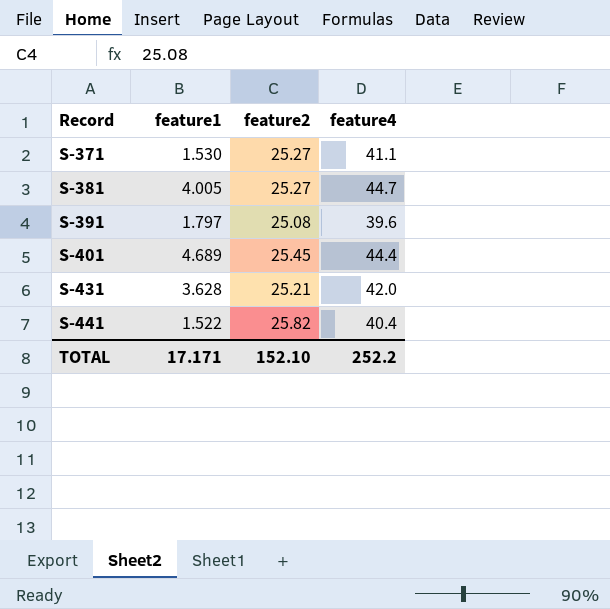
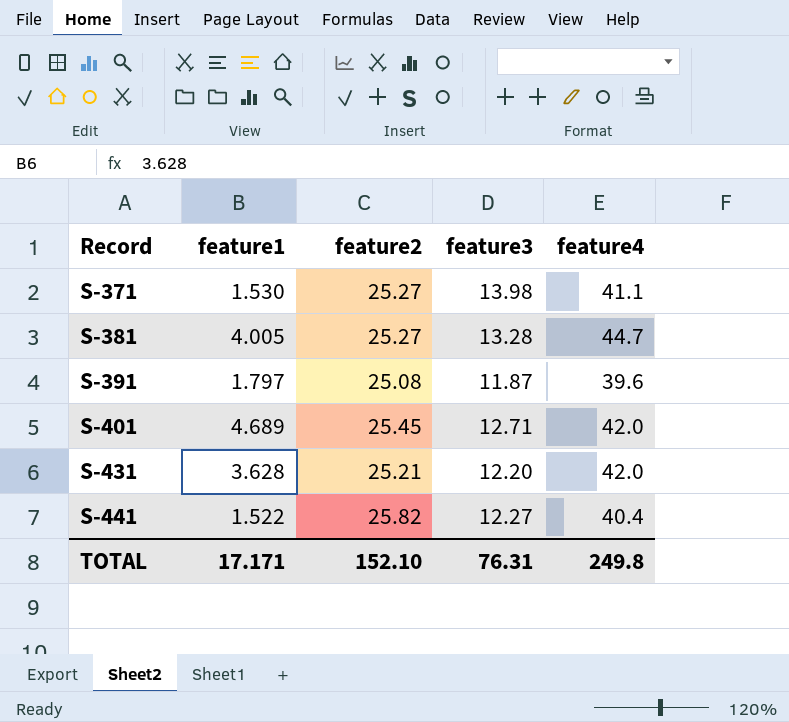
column feature3 | position: none -> 4
S-401 | feature4: 44.4 -> 42.0
TOTAL | feature4: 252.2 -> 249.8

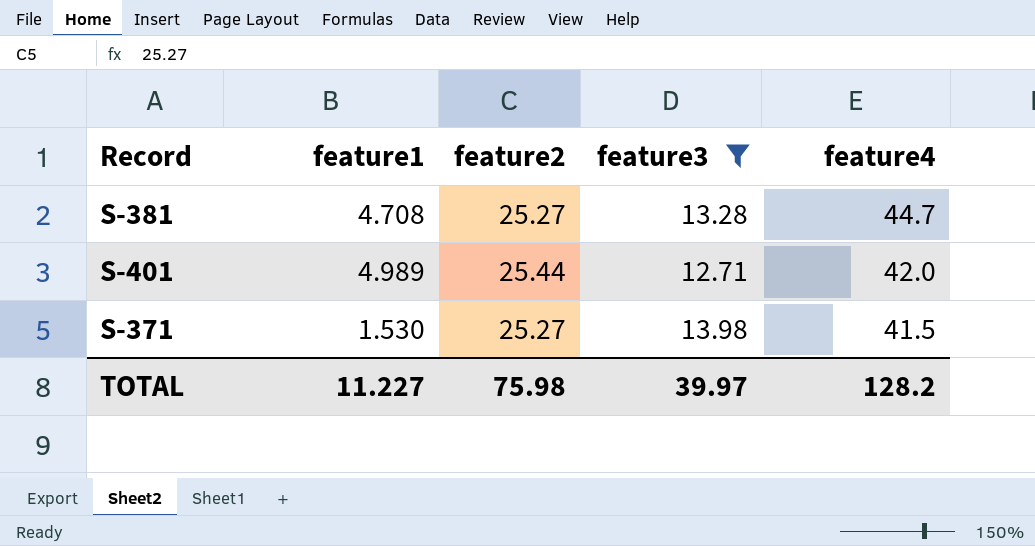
filter: none -> feature3 >= 12.71
row order: Record ascending -> feature4 descending
S-381 | feature1: 4.005 -> 4.708
S-401 | feature1: 4.689 -> 4.989
S-401 | feature2: 25.45 -> 25.44
S-371 | feature4: 41.1 -> 41.5
TOTAL | feature1: 17.171 -> 11.227
TOTAL | feature2: 152.10 -> 75.98
TOTAL | feature3: 76.31 -> 39.97
TOTAL | feature4: 249.8 -> 128.2

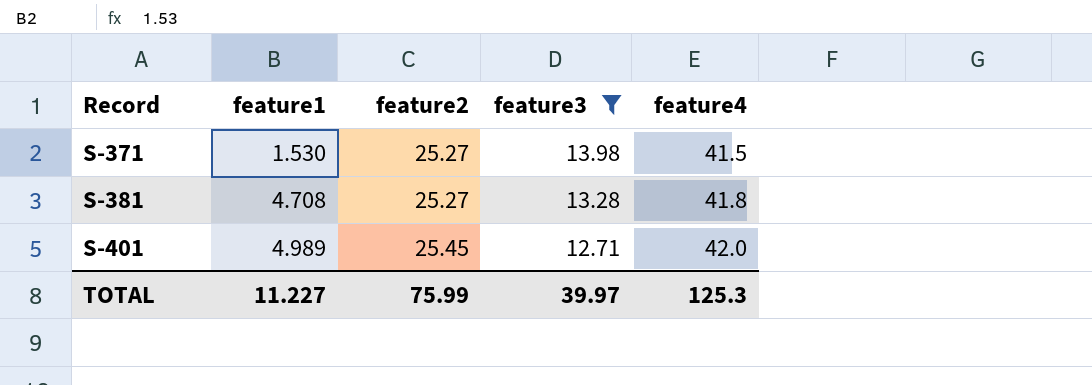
row order: feature4 descending -> Record ascending
S-381 | feature4: 44.7 -> 41.8
S-401 | feature2: 25.44 -> 25.45
TOTAL | feature2: 75.98 -> 75.99
TOTAL | feature4: 128.2 -> 125.3

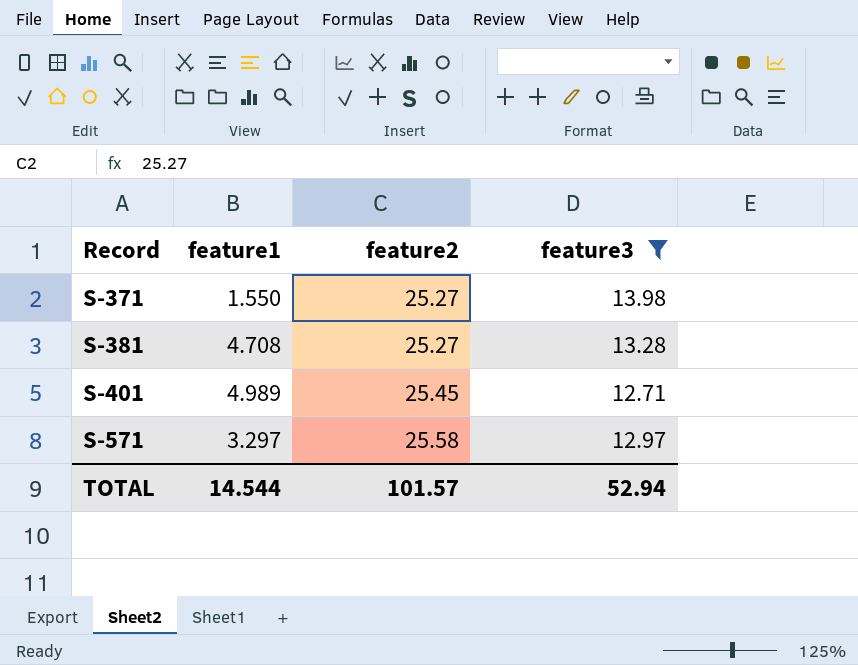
column feature4 | position: 5 -> none
S-371 | feature1: 1.530 -> 1.550
row S-571: none -> 3.297 | 25.58 | 12.97
TOTAL | feature1: 11.227 -> 14.544
TOTAL | feature2: 75.99 -> 101.57
TOTAL | feature3: 39.97 -> 52.94

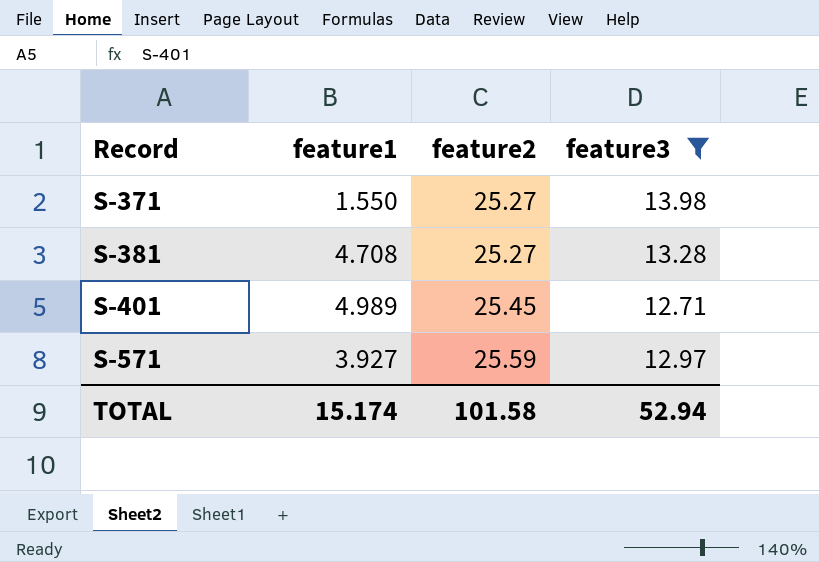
S-571 | feature1: 3.297 -> 3.927
S-571 | feature2: 25.58 -> 25.59
TOTAL | feature1: 14.544 -> 15.174
TOTAL | feature2: 101.57 -> 101.58

